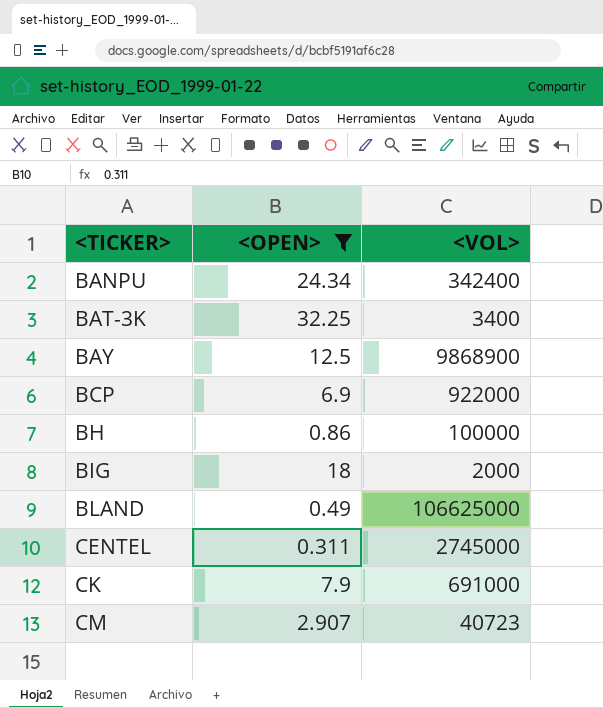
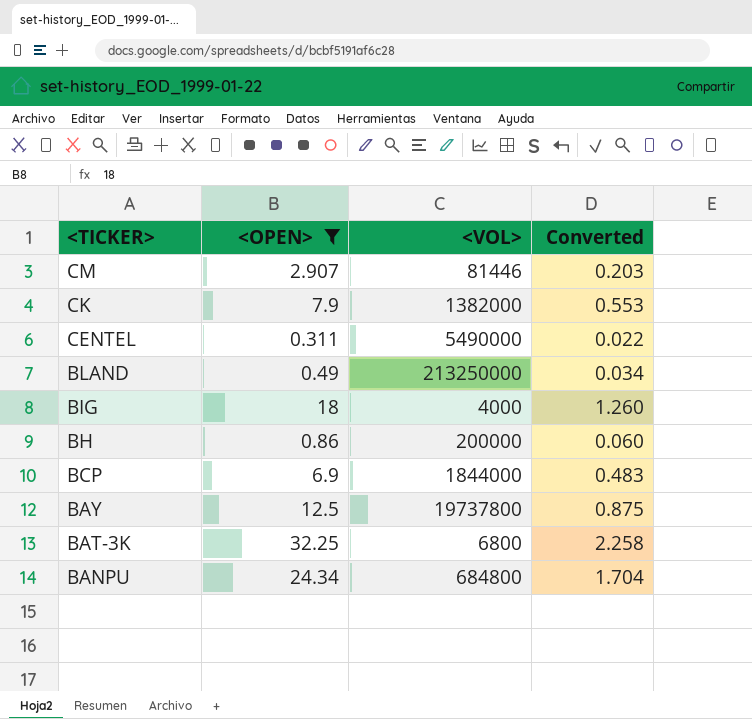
row order: <TICKER> ascending -> <TICKER> descending
column Converted | formula: none -> [<OPEN>] * 0.07
CM | <VOL>: 40723 -> 81446
CK | <VOL>: 691000 -> 1382000
CENTEL | <VOL>: 2745000 -> 5490000
BLAND | <VOL>: 106625000 -> 213250000
BIG | <VOL>: 2000 -> 4000
BH | <VOL>: 100000 -> 200000
BCP | <VOL>: 922000 -> 1844000
BAY | <VOL>: 9868900 -> 19737800
BAT-3K | <VOL>: 3400 -> 6800
BANPU | <VOL>: 342400 -> 684800

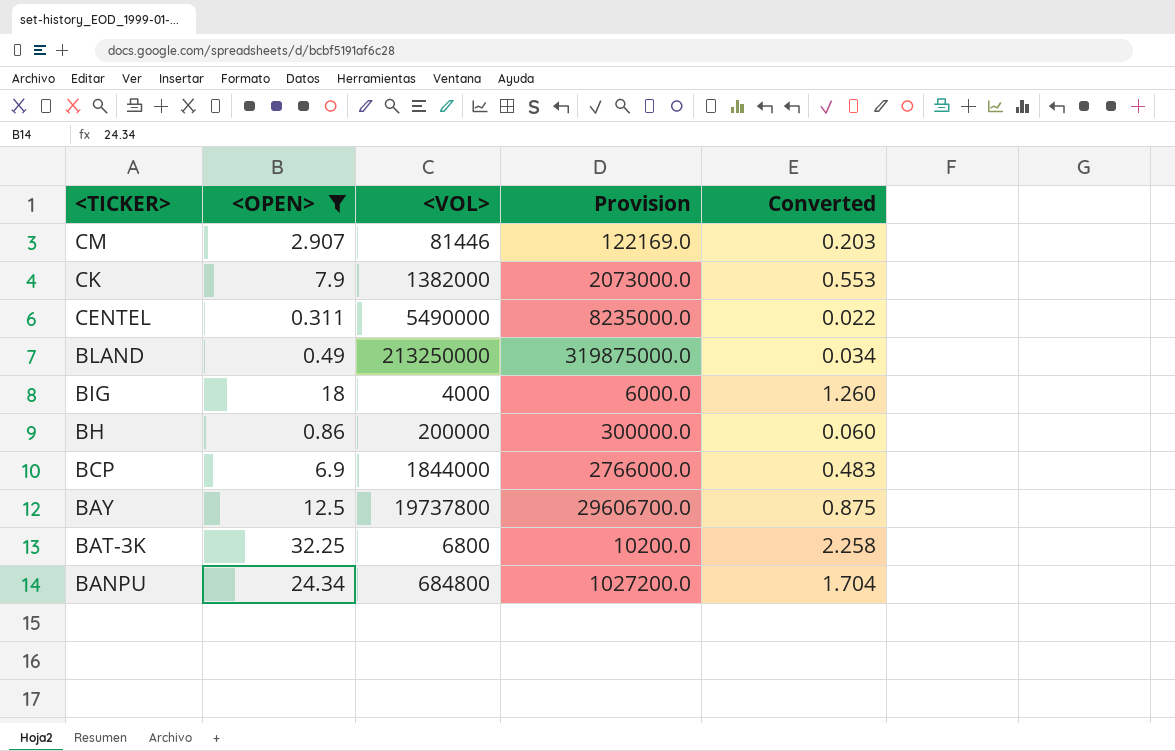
column Provision | formula: none -> [<VOL>] * 1.5

